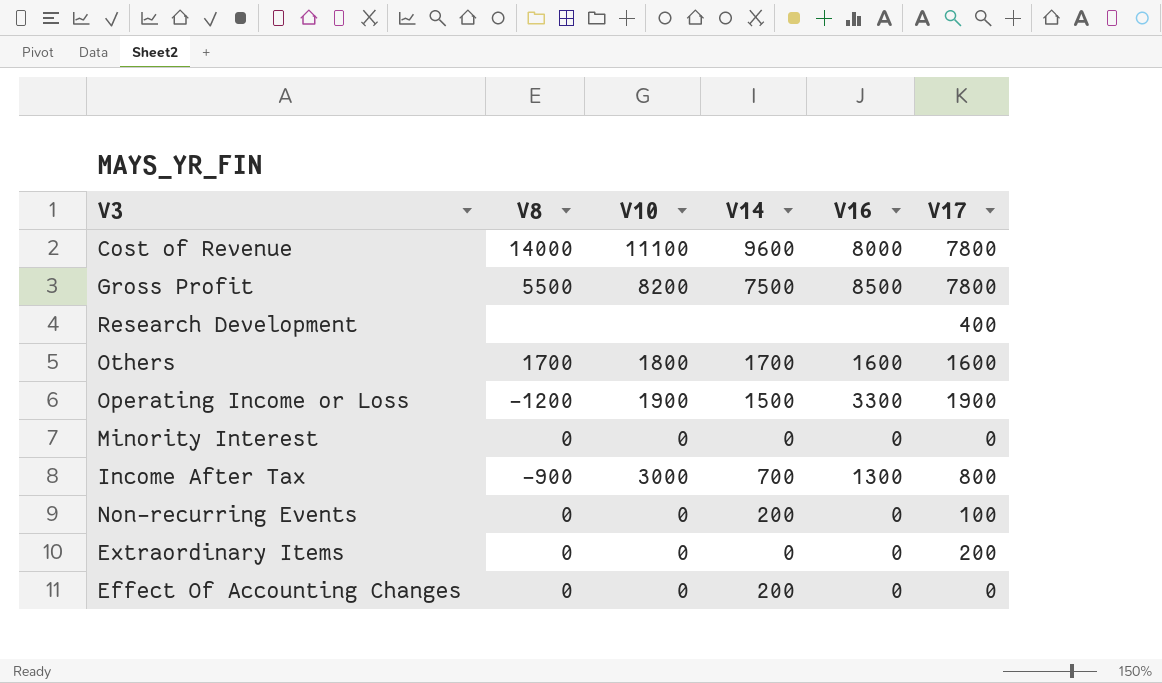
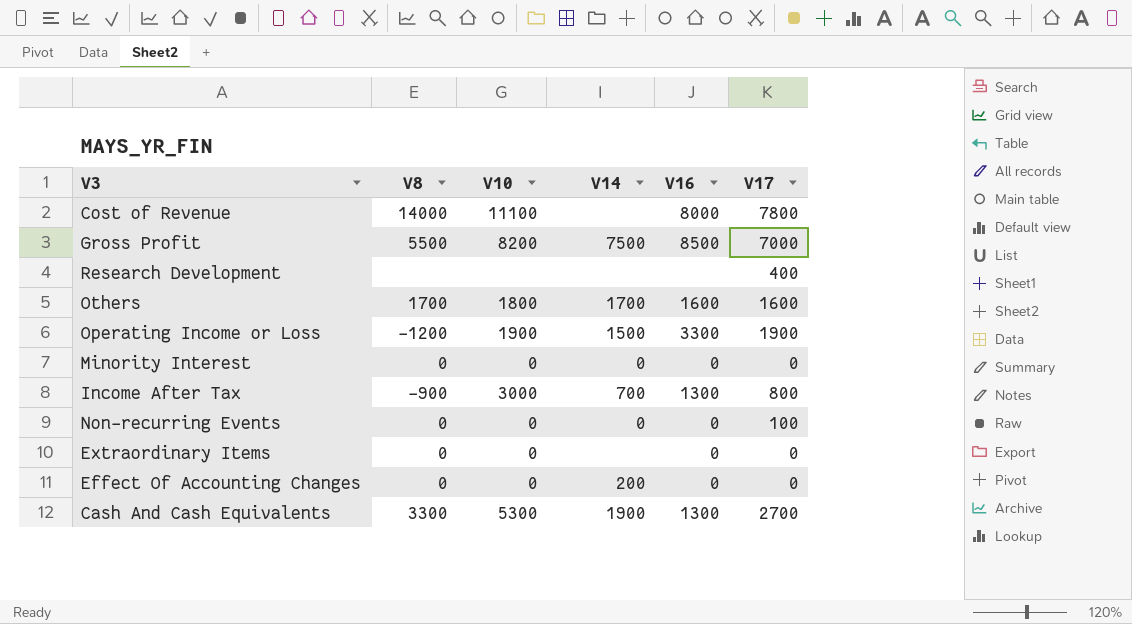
Cost of Revenue | V14: 9600 -> none
Gross Profit | V17: 7800 -> 7000
Non-recurring Events | V14: 200 -> 0
Extraordinary Items | V14: 0 -> none
Extraordinary Items | V17: 200 -> 0
row Cash And Cash Equivalents: none -> 3300 | 5300 | 1900 | 1300 | 2700

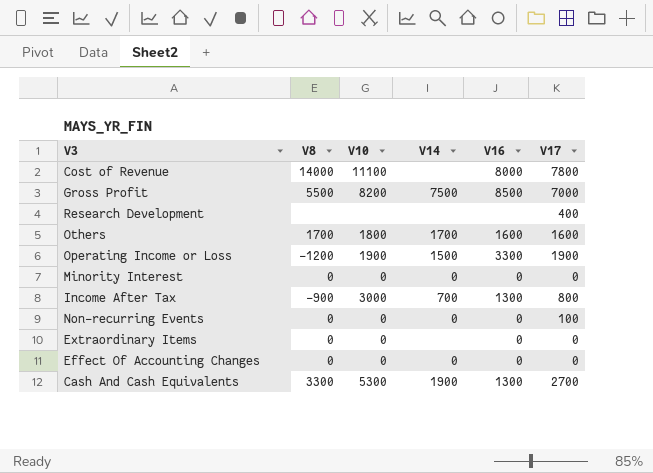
Effect Of Accounting Changes | V14: 200 -> 0

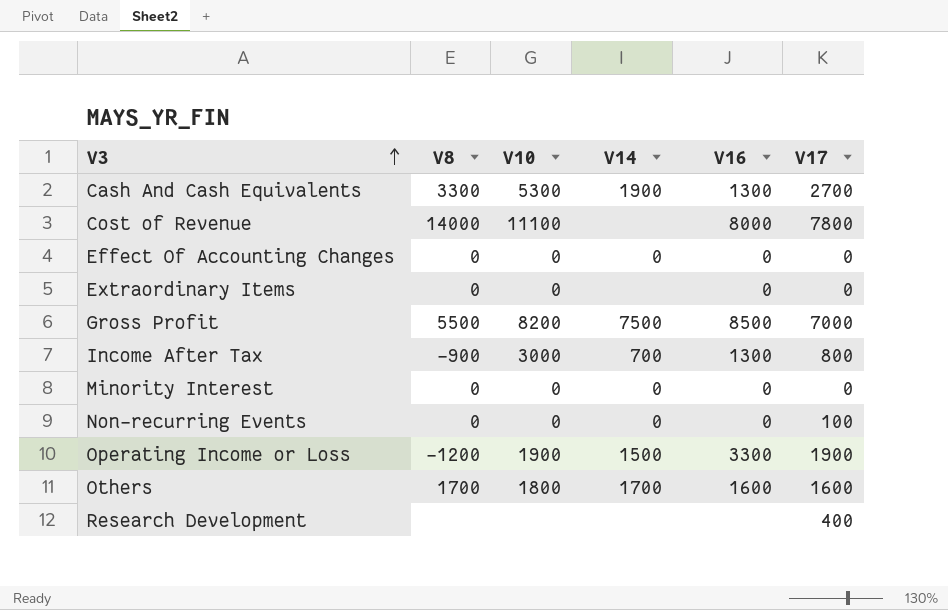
row order: none -> V3 ascending

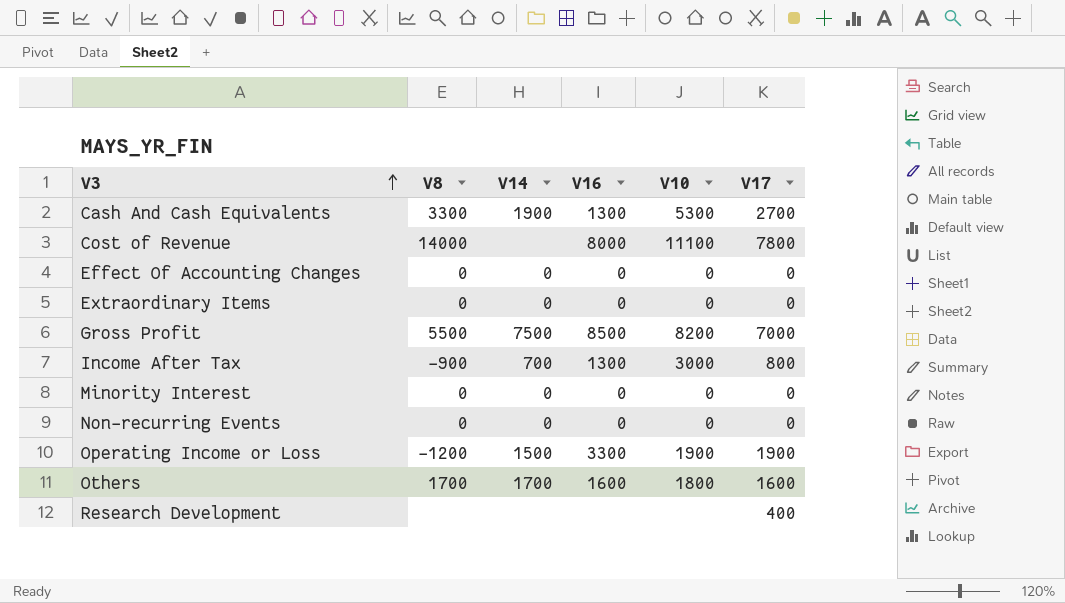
column V10 | position: 3 -> 5
Extraordinary Items | V14: none -> 0
Non-recurring Events | V17: 100 -> 0

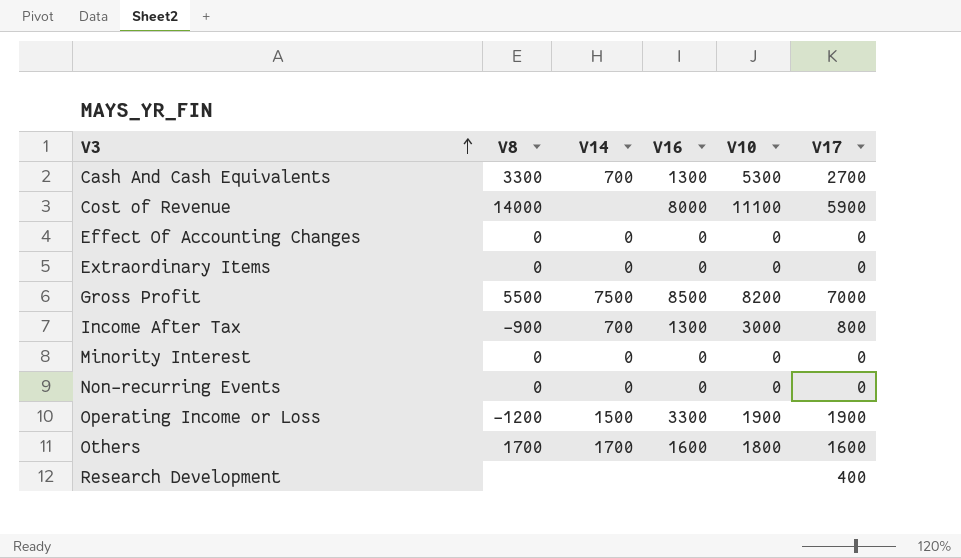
Cash And Cash Equivalents | V14: 1900 -> 700
Cost of Revenue | V17: 7800 -> 5900

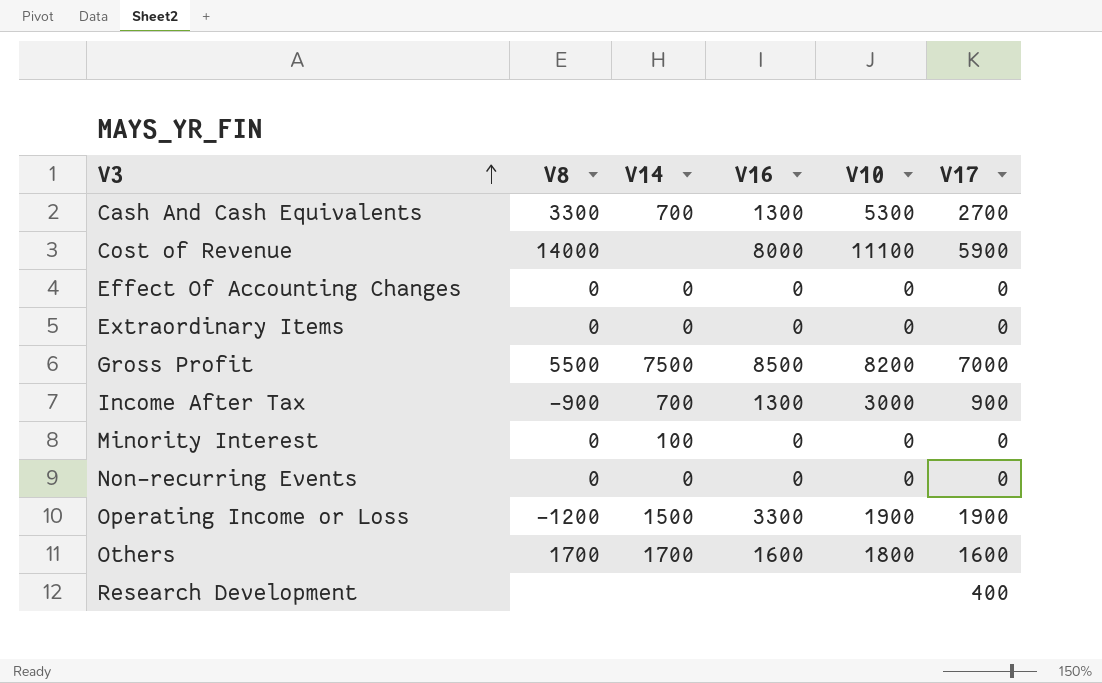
Income After Tax | V17: 800 -> 900
Minority Interest | V14: 0 -> 100

